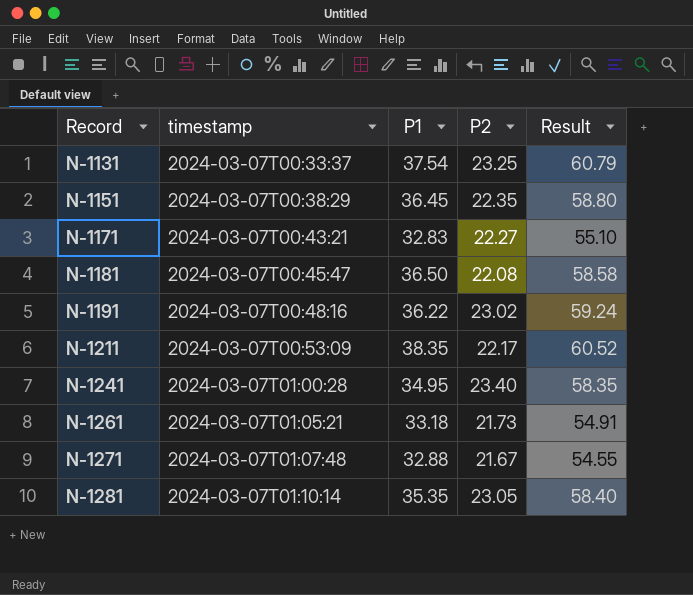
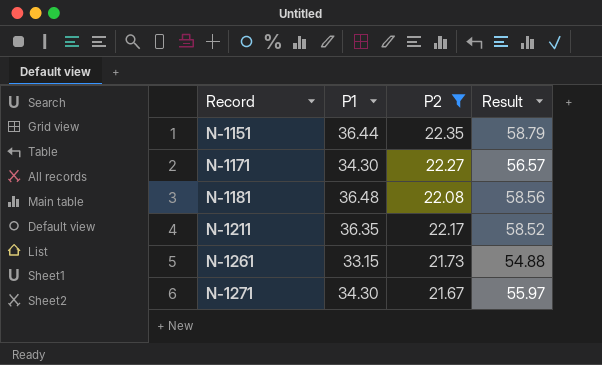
filter: none -> P2 <= 22.35
column timestamp | position: 2 -> none
N-1151 | P1: 36.45 -> 36.44
N-1151 | Result: 58.80 -> 58.79
N-1171 | P1: 32.83 -> 34.30
N-1171 | Result: 55.10 -> 56.57
N-1181 | P1: 36.50 -> 36.48
N-1181 | Result: 58.58 -> 58.56
N-1211 | P1: 38.35 -> 36.35
N-1211 | Result: 60.52 -> 58.52
N-1261 | P1: 33.18 -> 33.15
N-1261 | Result: 54.91 -> 54.88
N-1271 | P1: 32.88 -> 34.30
N-1271 | Result: 54.55 -> 55.97

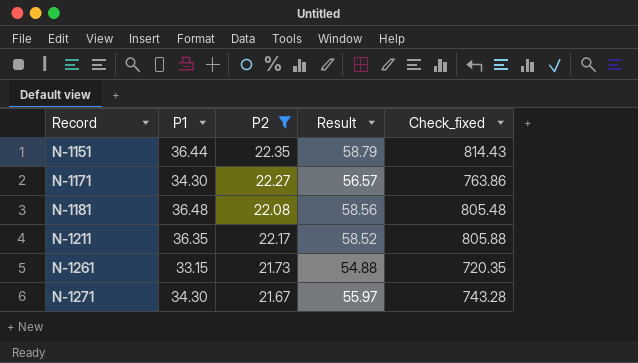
column Check_fixed | formula: none -> [P1] * [P2]

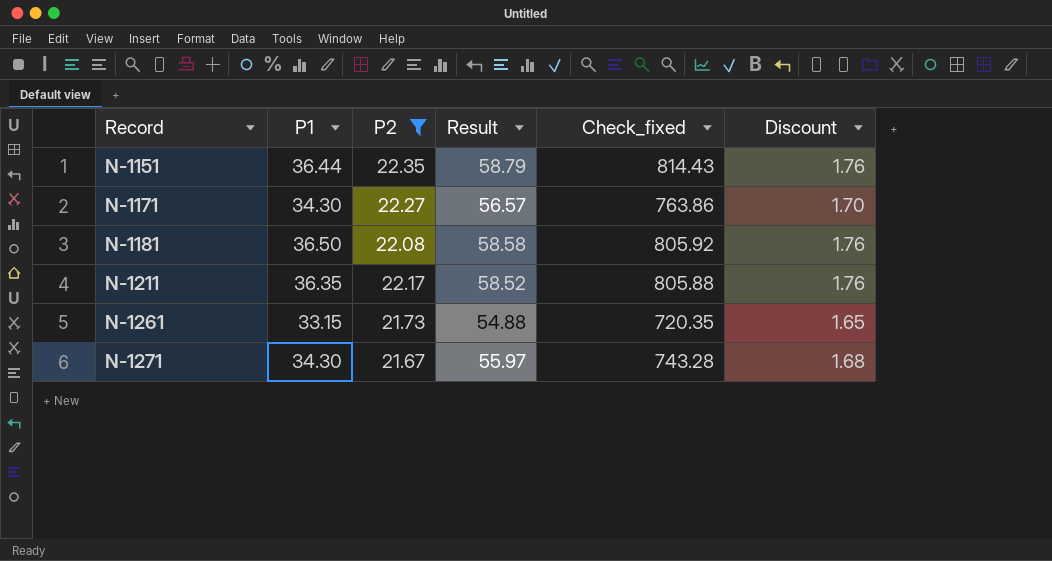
column Discount | formula: none -> [Result] * 0.03
N-1181 | P1: 36.48 -> 36.50
N-1181 | Result: 58.56 -> 58.58
N-1181 | Check_fixed: 805.48 -> 805.92

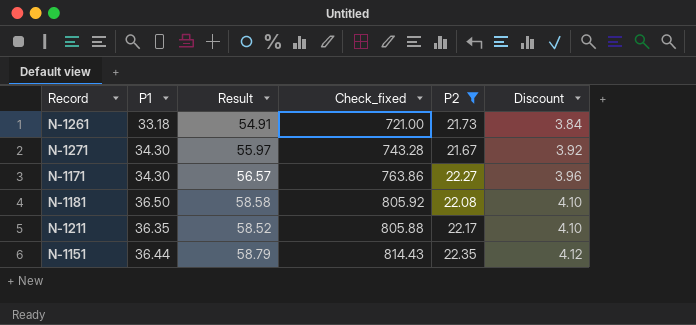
row order: Record ascending -> Discount ascending
column P2 | position: 3 -> 5
column Discount | formula: [Result] * 0.03 -> [Result] * 0.07
N-1261 | P1: 33.15 -> 33.18
N-1261 | Result: 54.88 -> 54.91
N-1261 | Check_fixed: 720.35 -> 721.00

